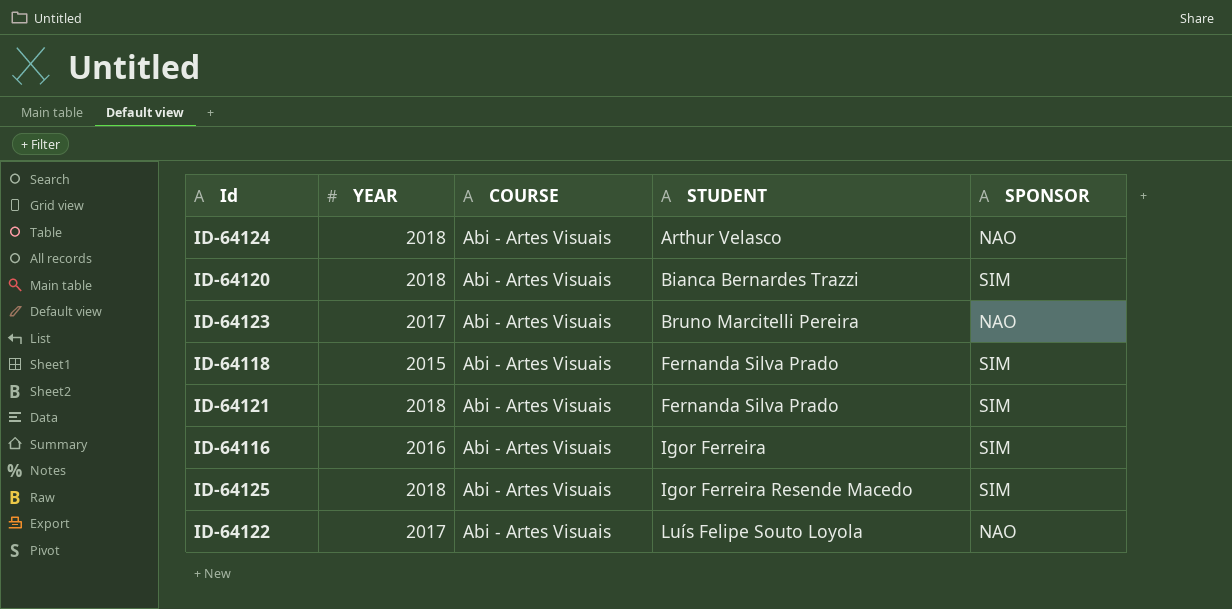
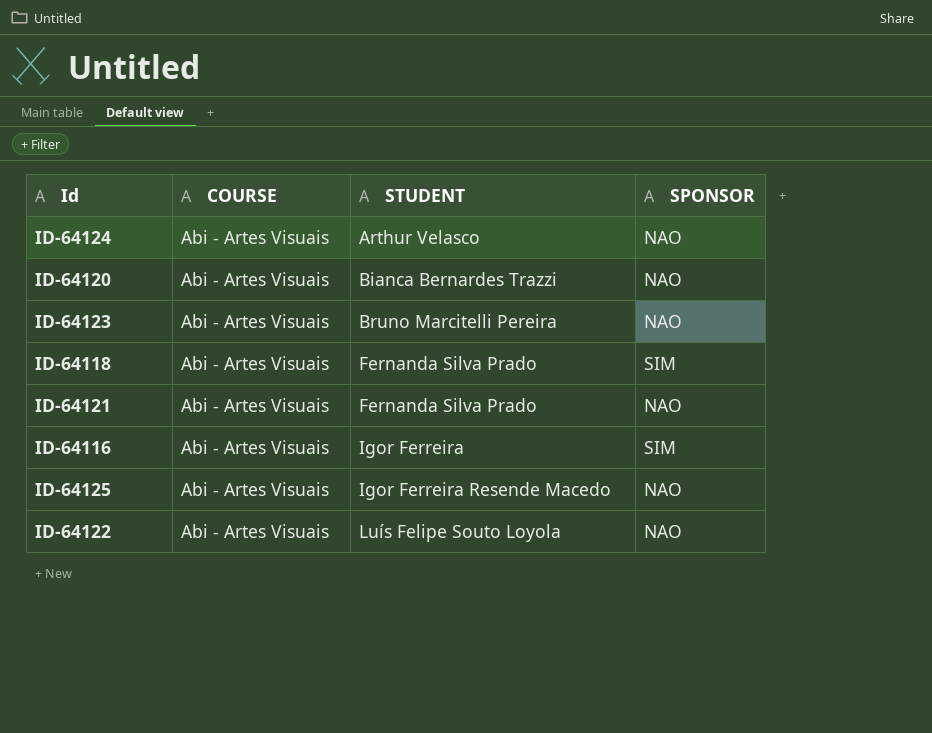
column YEAR | position: 2 -> none
ID-64120 | SPONSOR: SIM -> NAO
ID-64121 | SPONSOR: SIM -> NAO
ID-64125 | SPONSOR: SIM -> NAO

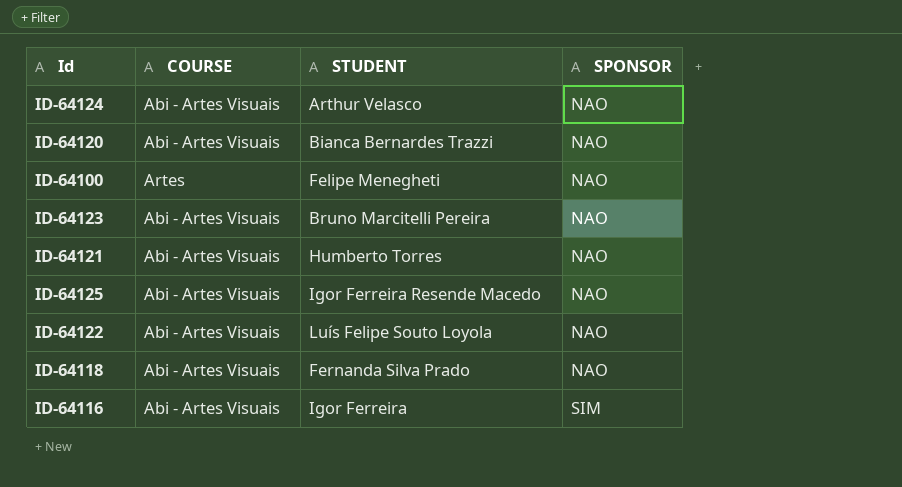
row order: STUDENT ascending -> SPONSOR ascending
row ID-64100: none -> Artes | Felipe Menegheti | NAO
ID-64121 | STUDENT: Fernanda Silva Prado -> Humberto Torres
ID-64118 | SPONSOR: SIM -> NAO

